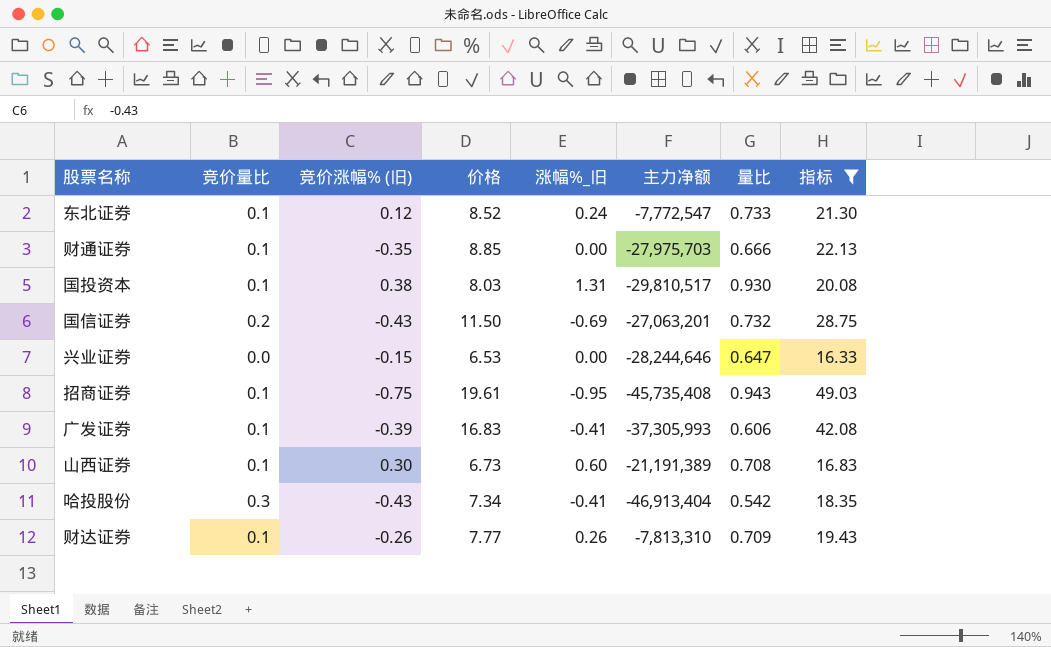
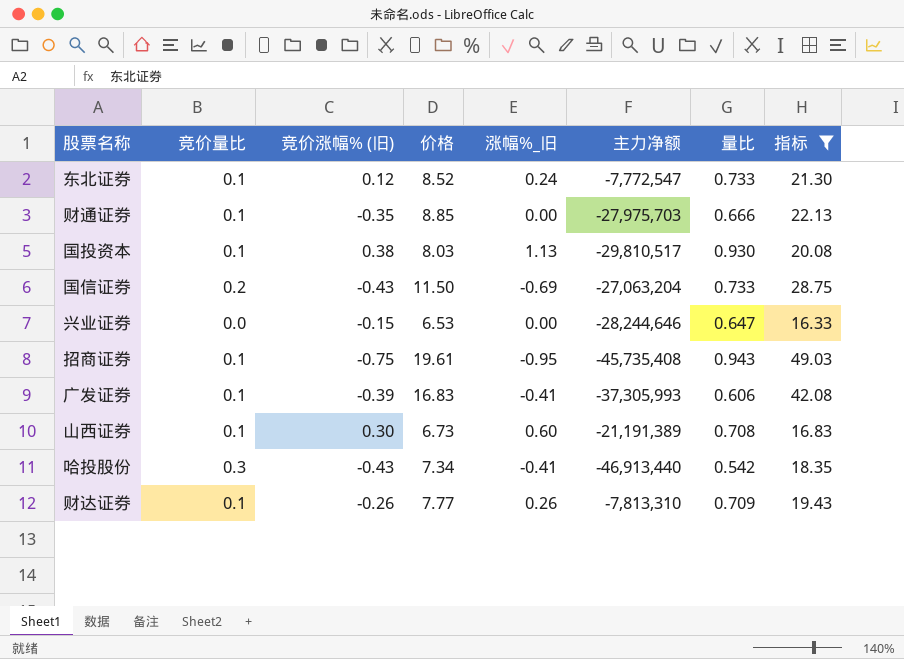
国投资本 | 涨幅%_旧: 1.31 -> 1.13
国信证券 | 主力净额: -27,063,201 -> -27,063,204
国信证券 | 量比: 0.732 -> 0.733
哈投股份 | 主力净额: -46,913,404 -> -46,913,440

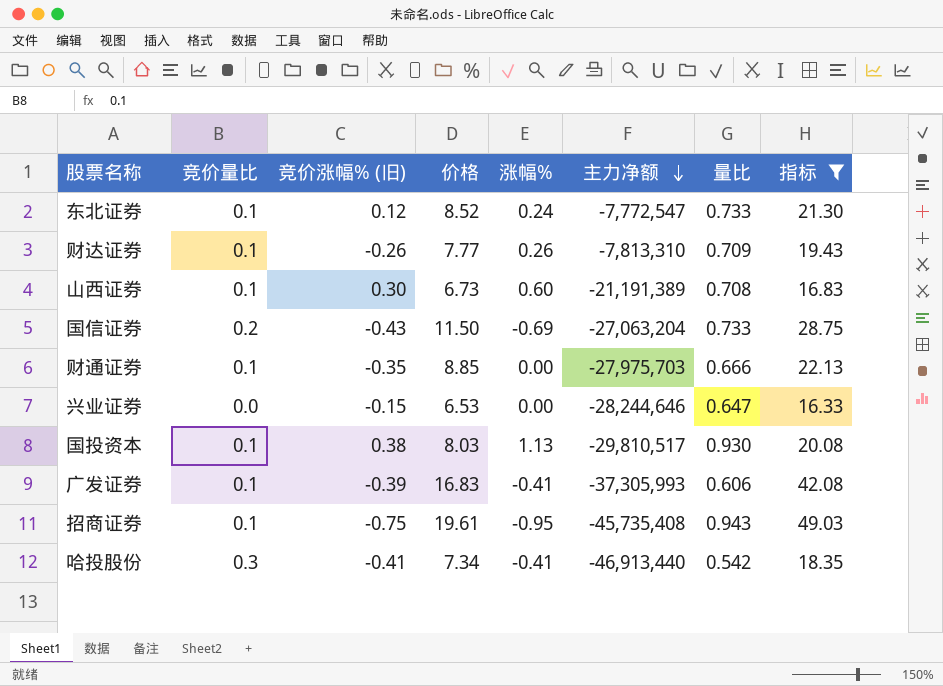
row order: none -> 主力净额 descending
column name: 涨幅%_旧 -> 涨幅%
哈投股份 | 竞价涨幅% (旧): -0.43 -> -0.41

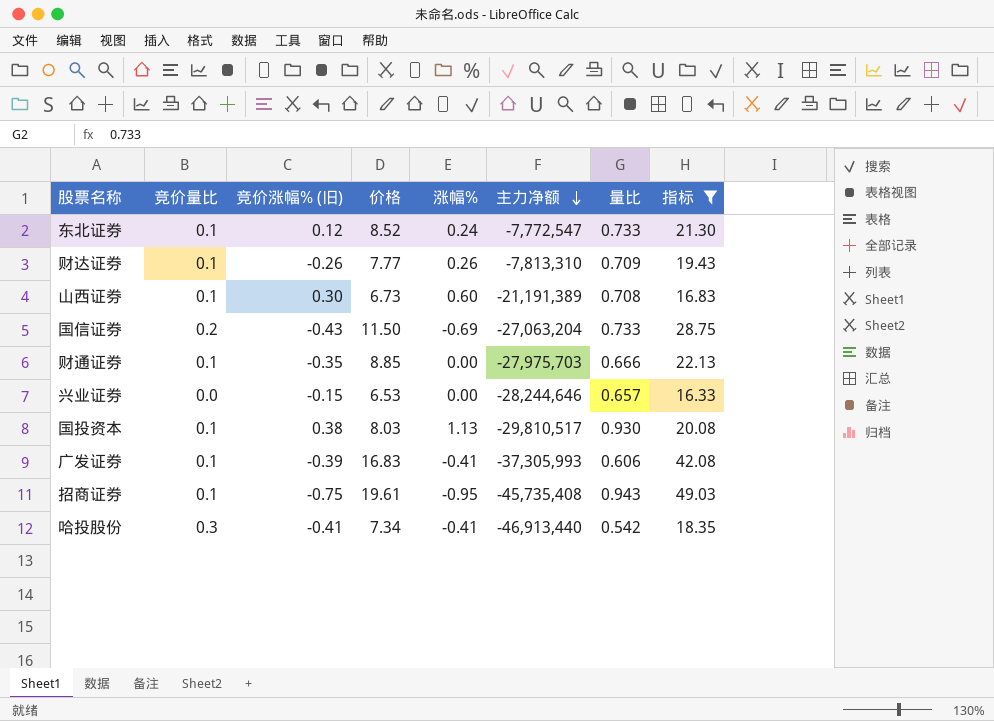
兴业证券 | 量比: 0.647 -> 0.657

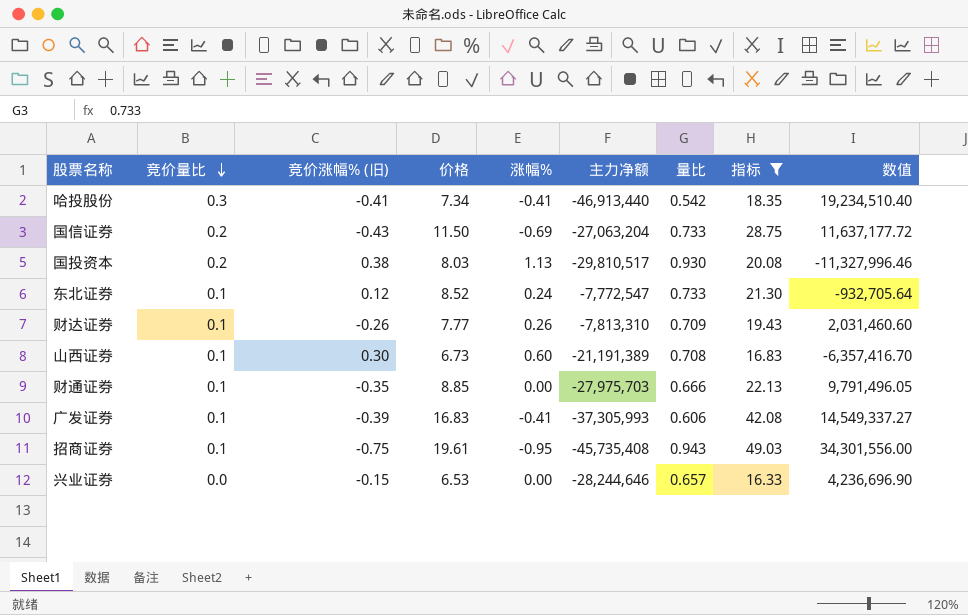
row order: 主力净额 descending -> 竞价量比 descending
column 数值 | formula: none -> [竞价涨幅% (旧)] * [主力净额]
国投资本 | 竞价量比: 0.1 -> 0.2

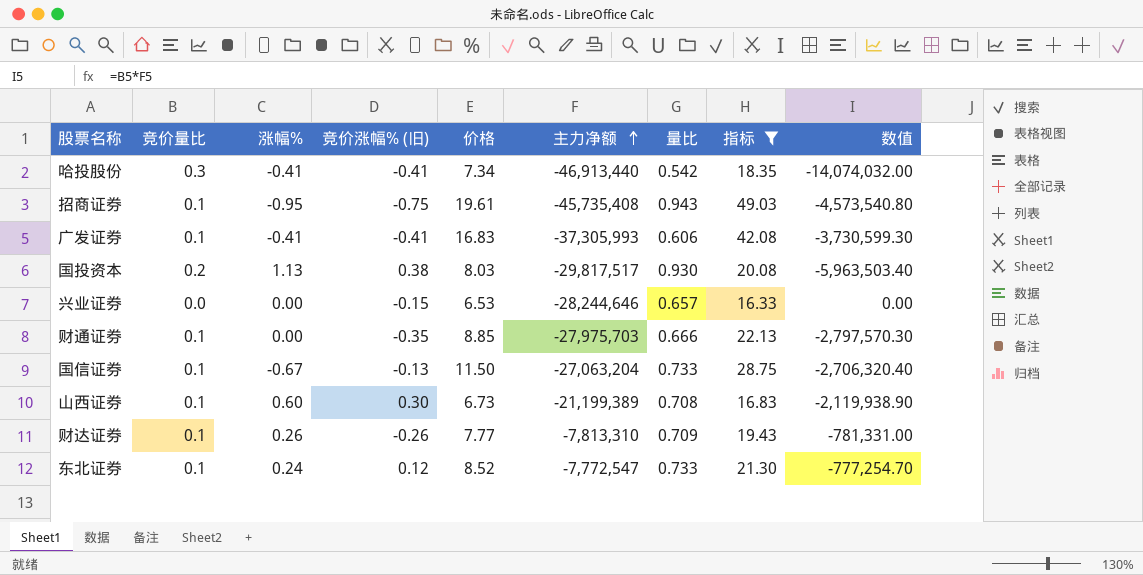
row order: 竞价量比 descending -> 主力净额 ascending
column 涨幅% | position: 5 -> 3
column 数值 | formula: [竞价涨幅% (旧)] * [主力净额] -> [竞价量比] * [主力净额]
广发证券 | 竞价涨幅% (旧): -0.39 -> -0.41
国投资本 | 主力净额: -29,810,517 -> -29,817,517
国信证券 | 竞价量比: 0.2 -> 0.1
国信证券 | 涨幅%: -0.69 -> -0.67
国信证券 | 竞价涨幅% (旧): -0.43 -> -0.13
山西证券 | 主力净额: -21,191,389 -> -21,199,389

